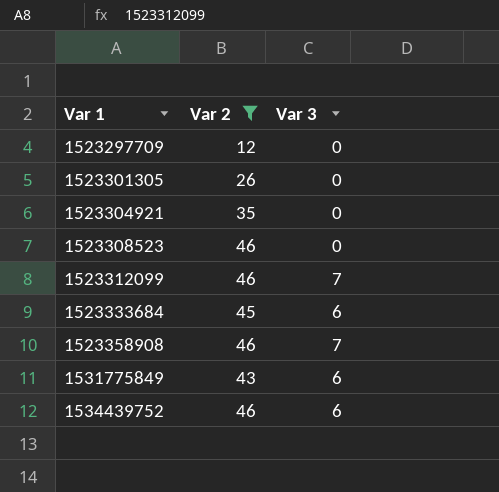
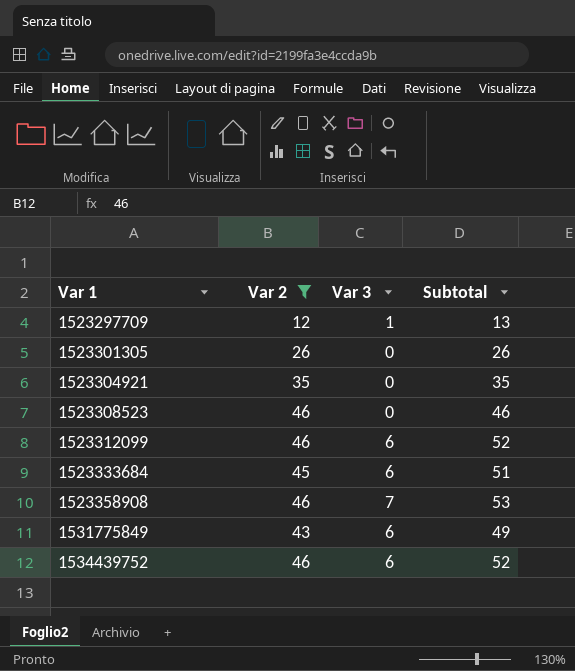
column Subtotal | formula: none -> [Var 2] + [Var 3]
1523297709 | Var 3: 0 -> 1
1523312099 | Var 3: 7 -> 6

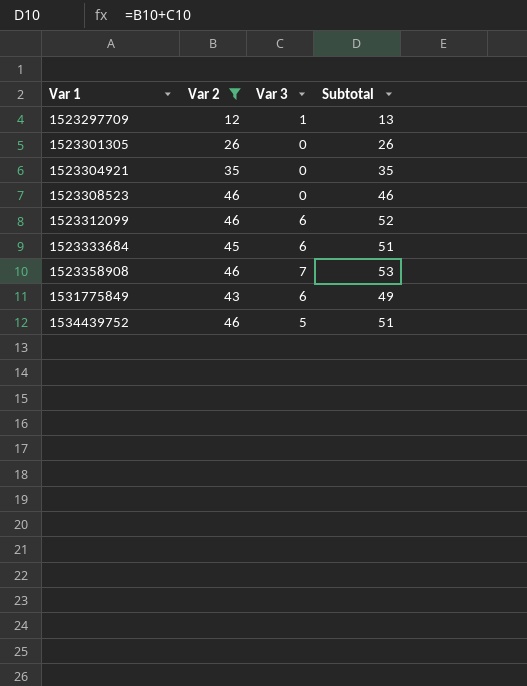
1534439752 | Var 3: 6 -> 5
1534439752 | Subtotal: 52 -> 51

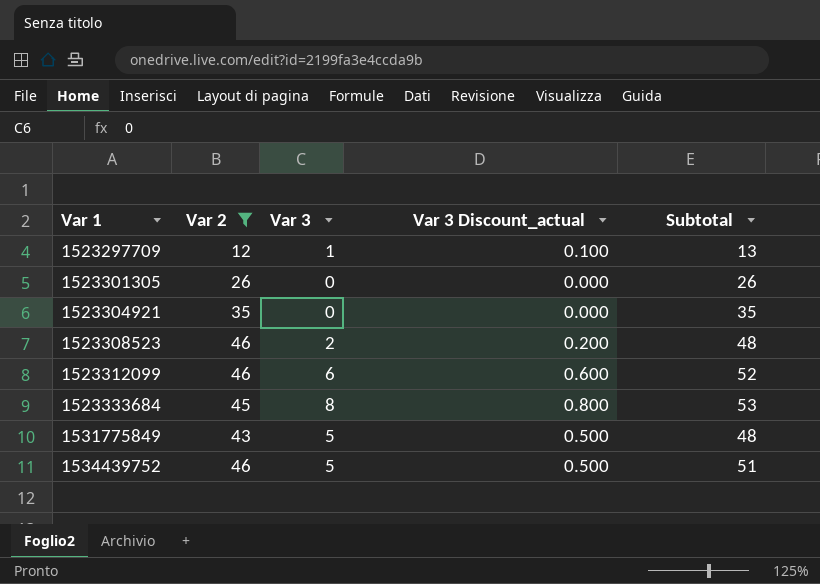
column Var 3 Discount_actual | formula: none -> [Var 3] * 0.1
row 1523358908: 46 | 7 | 53 -> none
1523308523 | Var 3: 0 -> 2
1523308523 | Subtotal: 46 -> 48
1523333684 | Var 3: 6 -> 8
1523333684 | Subtotal: 51 -> 53
1531775849 | Var 3: 6 -> 5
1531775849 | Subtotal: 49 -> 48

